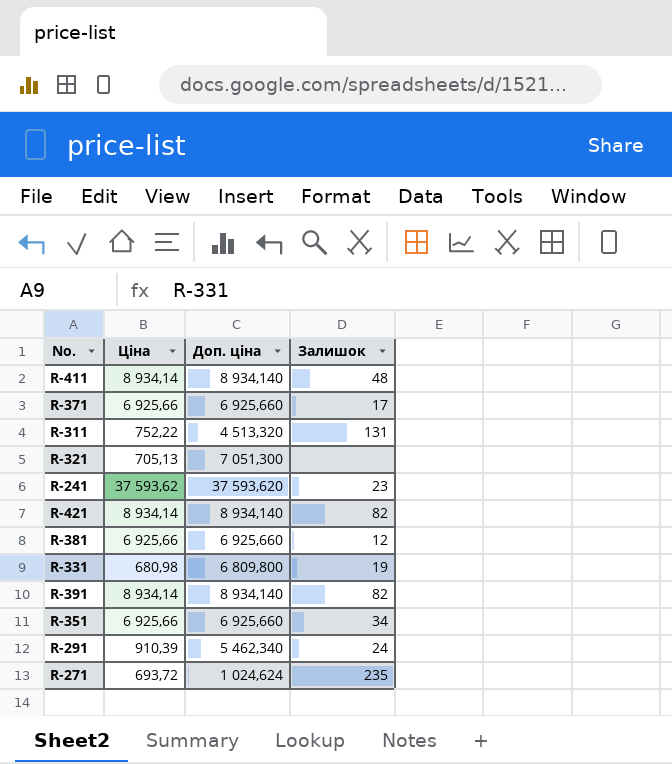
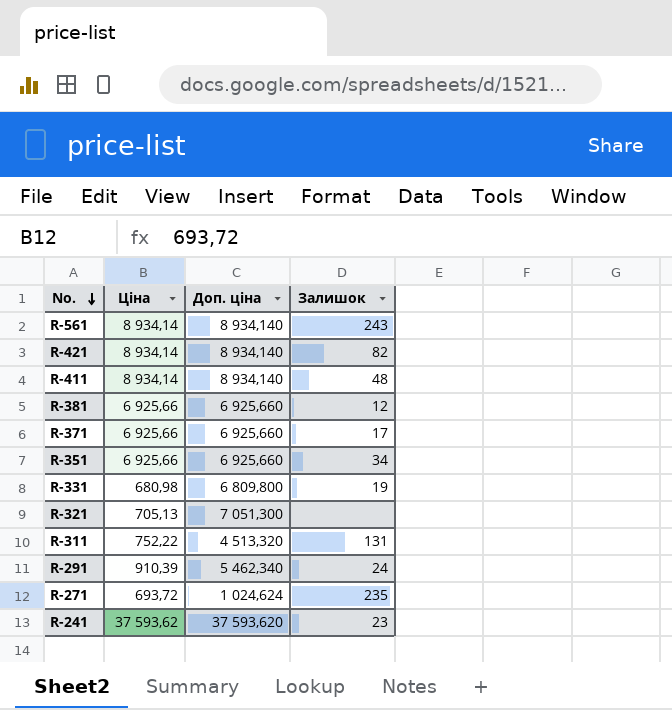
row order: none -> No. descending
row R-391: 8 934,14 | 8 934,140 | 82 -> none
row R-561: none -> 8 934,14 | 8 934,140 | 243

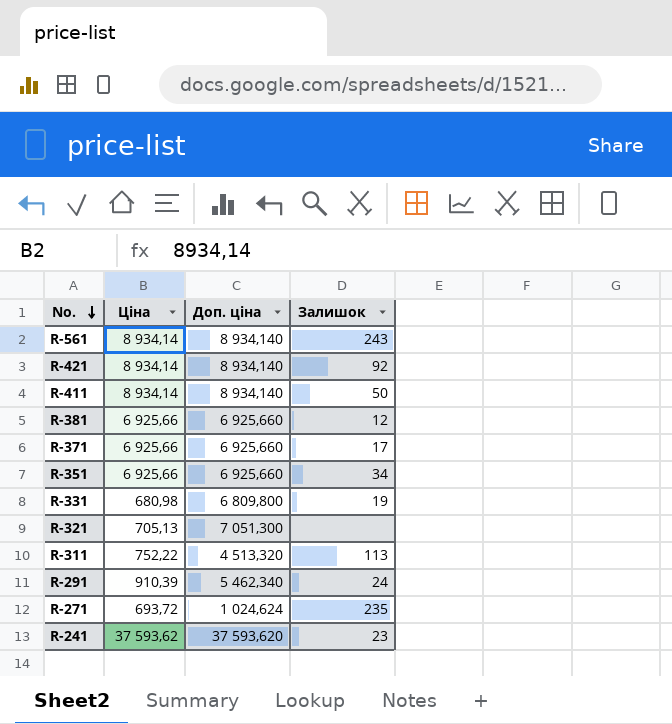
R-421 | Залишок: 82 -> 92
R-411 | Залишок: 48 -> 50
R-311 | Залишок: 131 -> 113

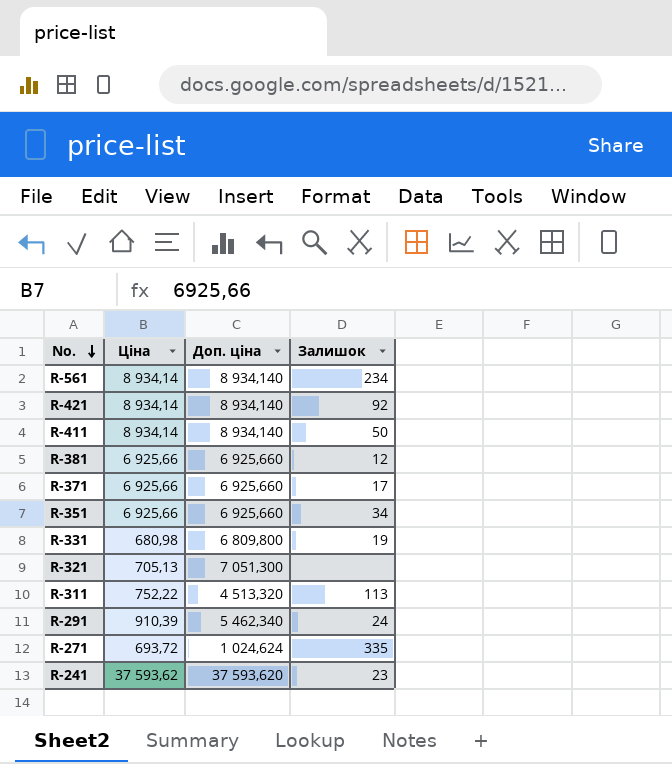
R-561 | Залишок: 243 -> 234
R-271 | Залишок: 235 -> 335

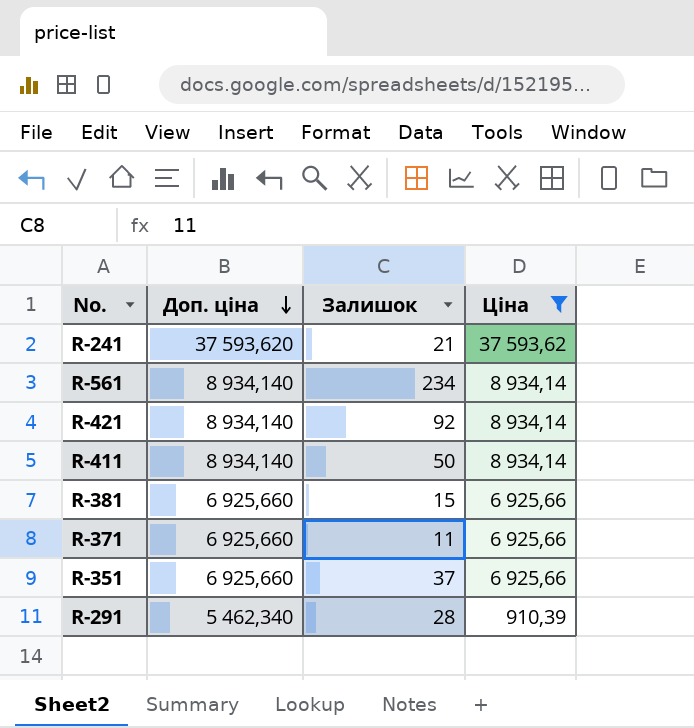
filter: none -> Ціна >= 910,39
row order: No. descending -> Доп. ціна descending
column Ціна | position: 2 -> 4
R-241 | Залишок: 23 -> 21
R-381 | Залишок: 12 -> 15
R-371 | Залишок: 17 -> 11
R-351 | Залишок: 34 -> 37
R-291 | Залишок: 24 -> 28

